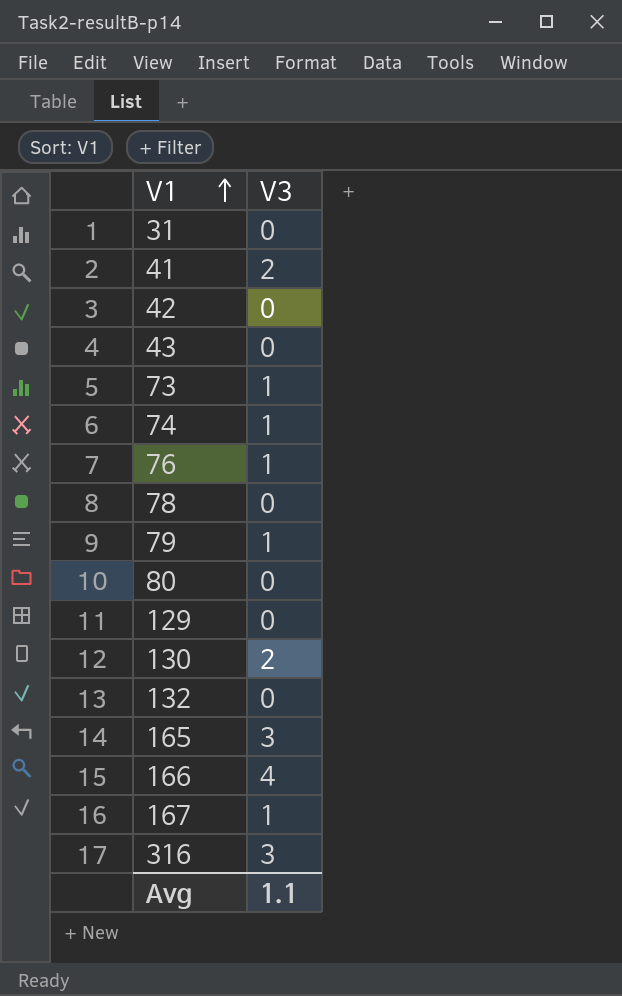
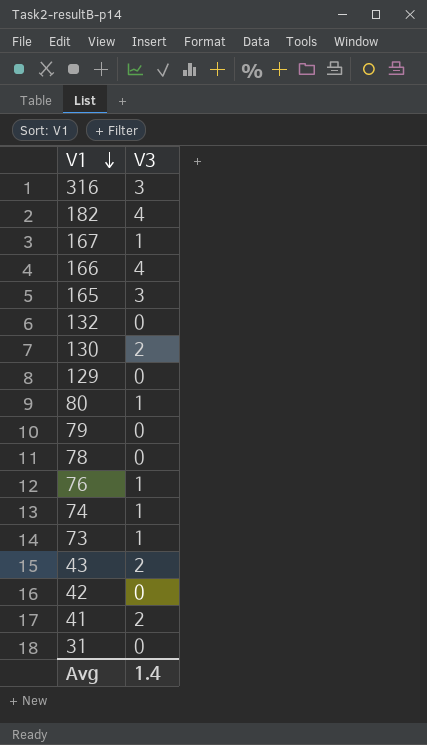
row order: V1 ascending -> V1 descending
row 182: none -> 4
80 | V3: 0 -> 1
79 | V3: 1 -> 0
43 | V3: 0 -> 2
Avg | V3: 1.1 -> 1.4

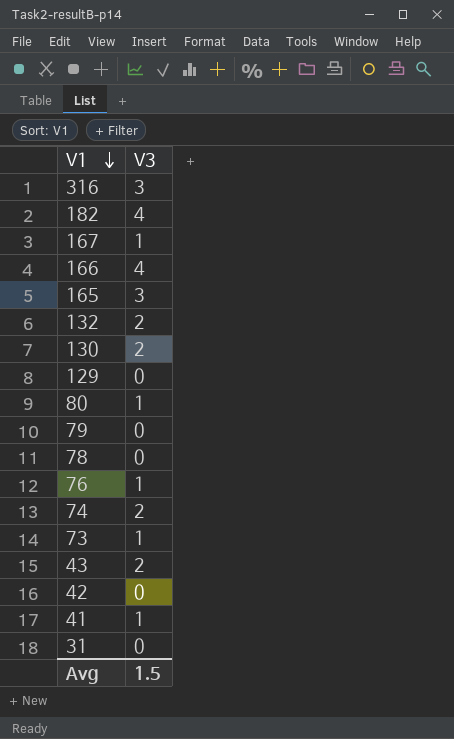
132 | V3: 0 -> 2
74 | V3: 1 -> 2
41 | V3: 2 -> 1
Avg | V3: 1.4 -> 1.5

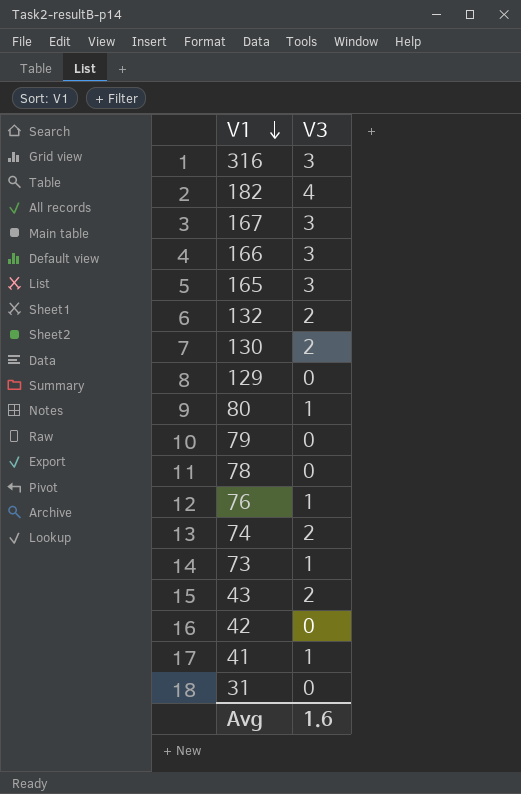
167 | V3: 1 -> 3
166 | V3: 4 -> 3
Avg | V3: 1.5 -> 1.6

